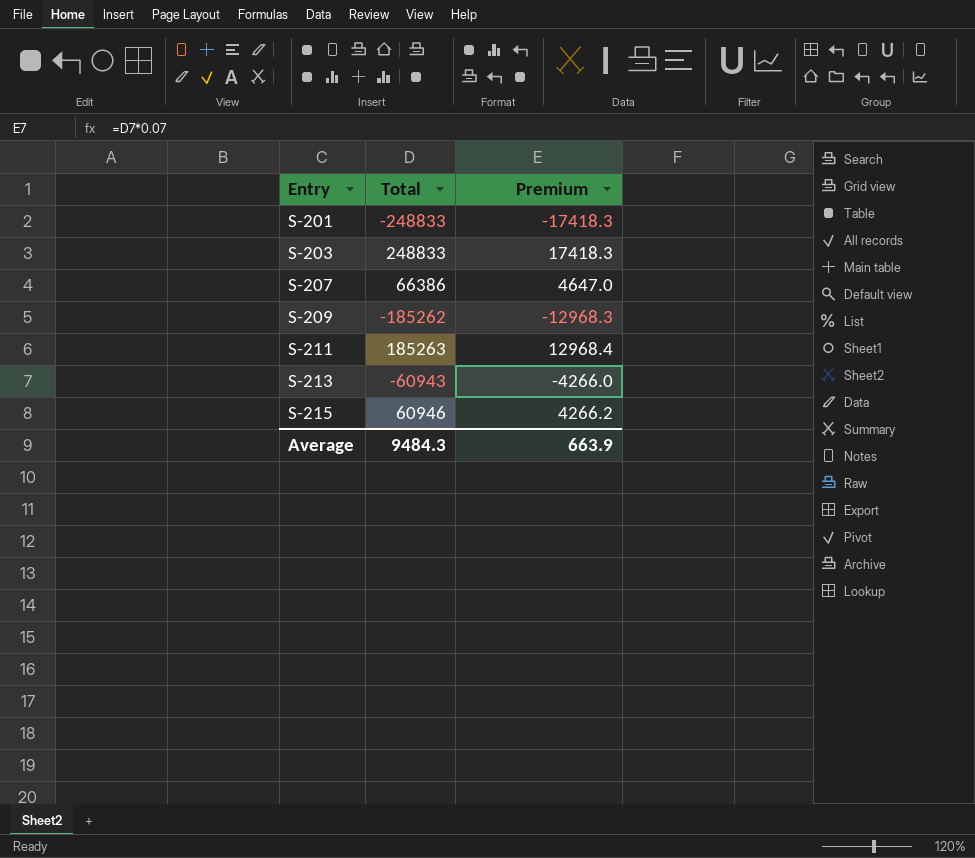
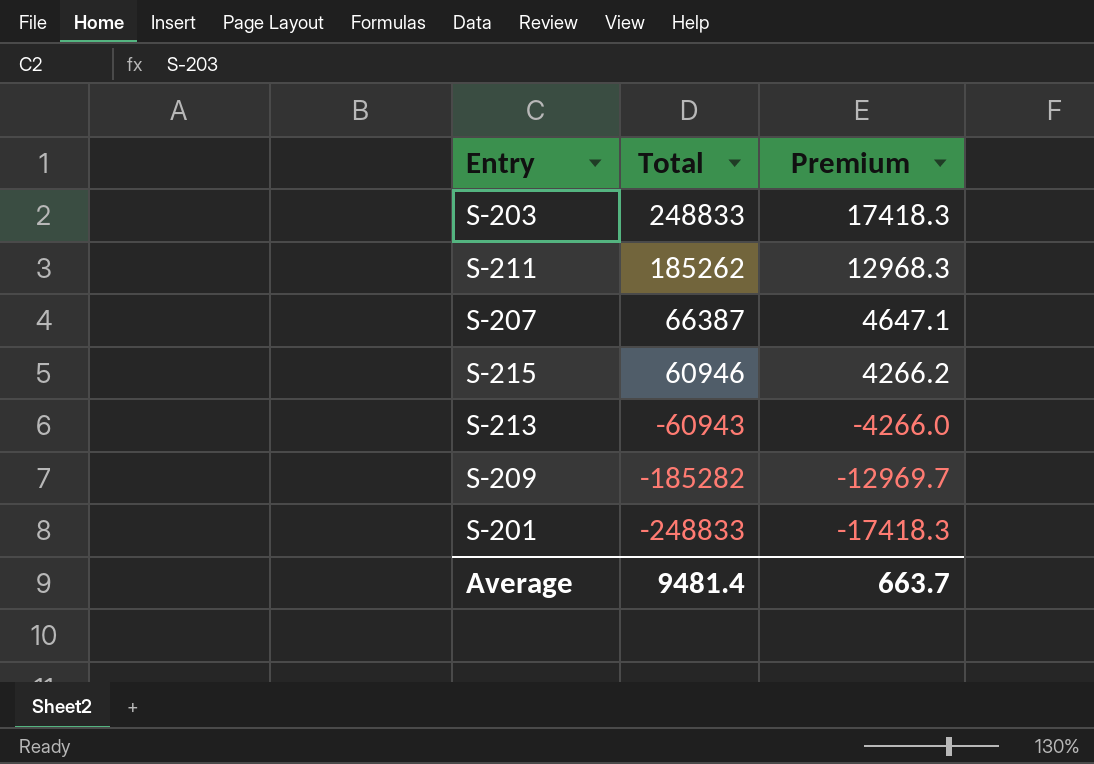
row order: Entry ascending -> Total descending
S-211 | Total: 185263 -> 185262
S-211 | Premium: 12968.4 -> 12968.3
S-207 | Total: 66386 -> 66387
S-207 | Premium: 4647.0 -> 4647.1
S-209 | Total: -185262 -> -185282
S-209 | Premium: -12968.3 -> -12969.7
Average | Total: 9484.3 -> 9481.4
Average | Premium: 663.9 -> 663.7

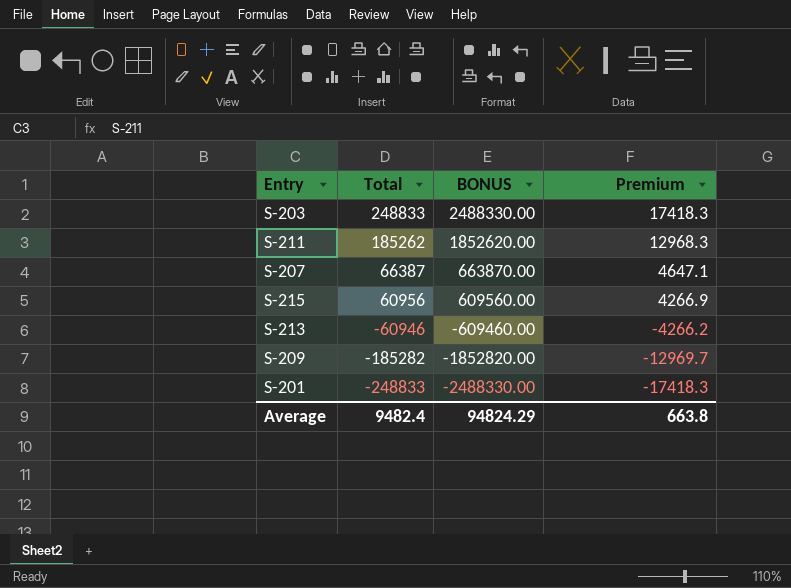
column BONUS | formula: none -> [Total] * 10
S-215 | Total: 60946 -> 60956
S-215 | Premium: 4266.2 -> 4266.9
S-213 | Total: -60943 -> -60946
S-213 | Premium: -4266.0 -> -4266.2
Average | Total: 9481.4 -> 9482.4
Average | Premium: 663.7 -> 663.8

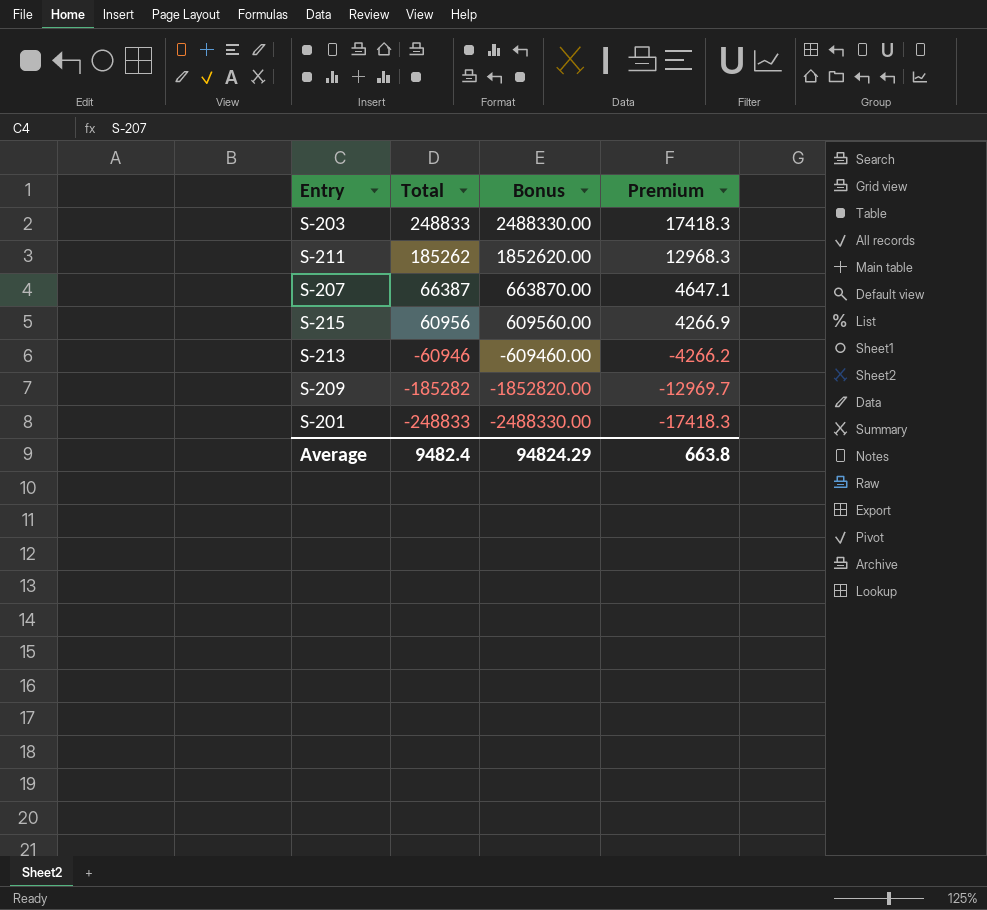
column name: BONUS -> Bonus

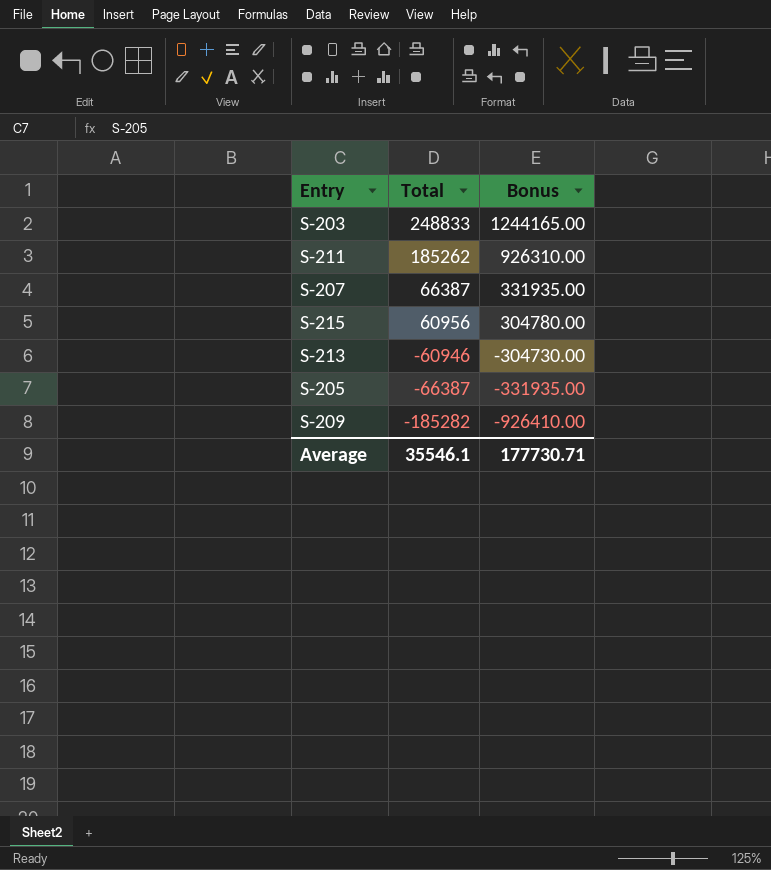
column Premium | formula: [Total] * 0.07 -> none
column Bonus | formula: [Total] * 10 -> [Total] * 5
row S-201: -248833 | -2488330.00 | -17418.3 -> none
row S-205: none -> -66387 | -331935.00
Average | Total: 9482.4 -> 35546.1
Average | Bonus: 94824.29 -> 177730.71

